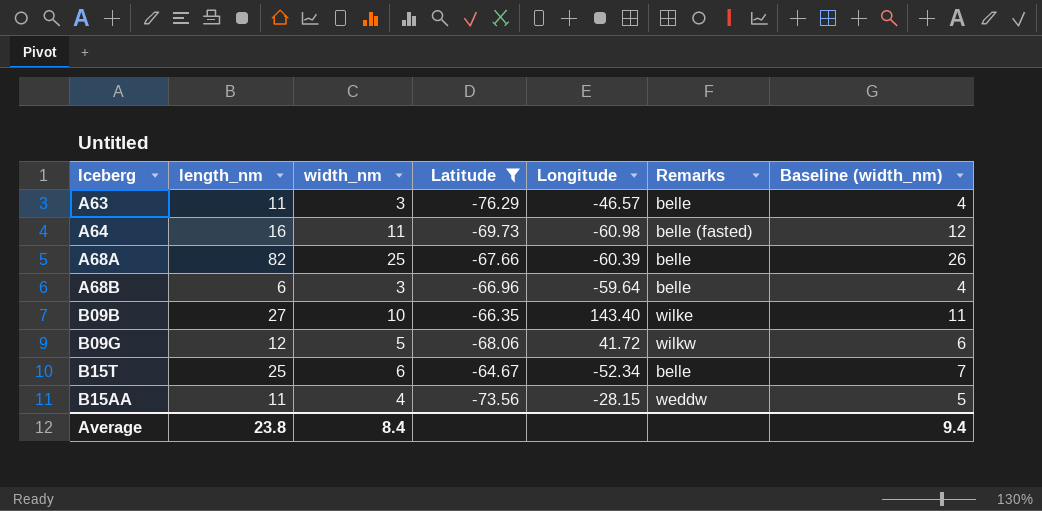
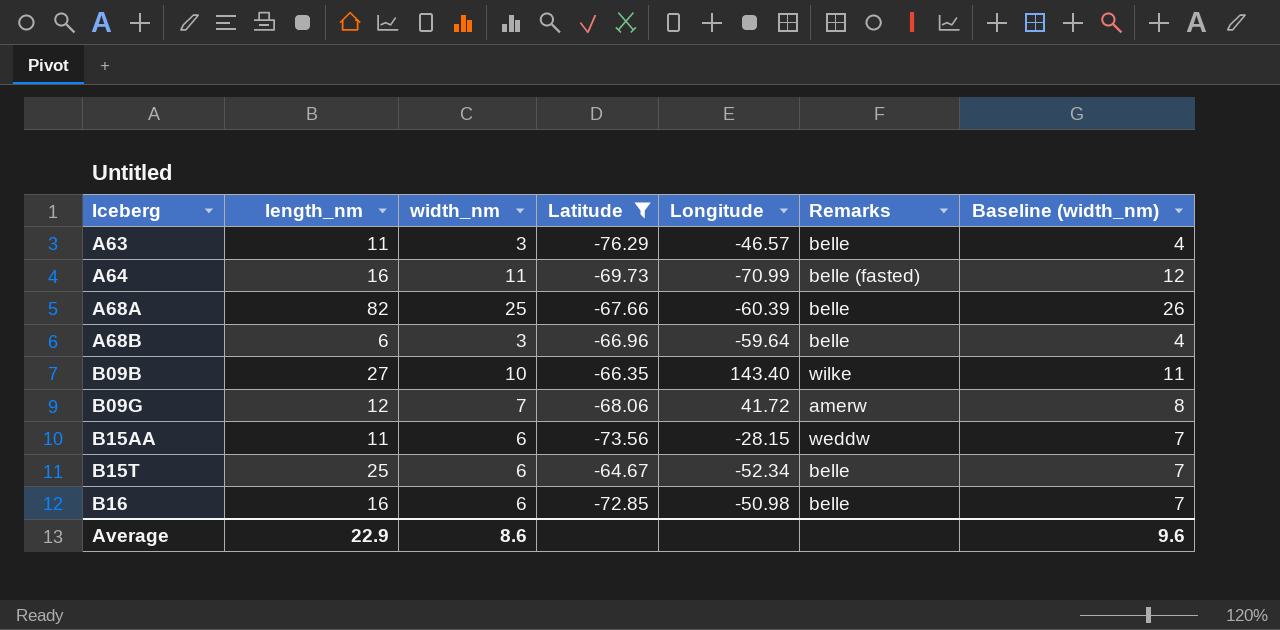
row order: none -> Iceberg ascending
A64 | Longitude: -60.98 -> -70.99
B09G | width_nm: 5 -> 7
B09G | Remarks: wilkw -> amerw
B09G | Baseline (width_nm): 6 -> 8
B15AA | width_nm: 4 -> 6
B15AA | Baseline (width_nm): 5 -> 7
row B16: none -> 16 | 6 | -72.85 | -50.98 | belle | 7
Average | length_nm: 23.8 -> 22.9
Average | width_nm: 8.4 -> 8.6
Average | Baseline (width_nm): 9.4 -> 9.6

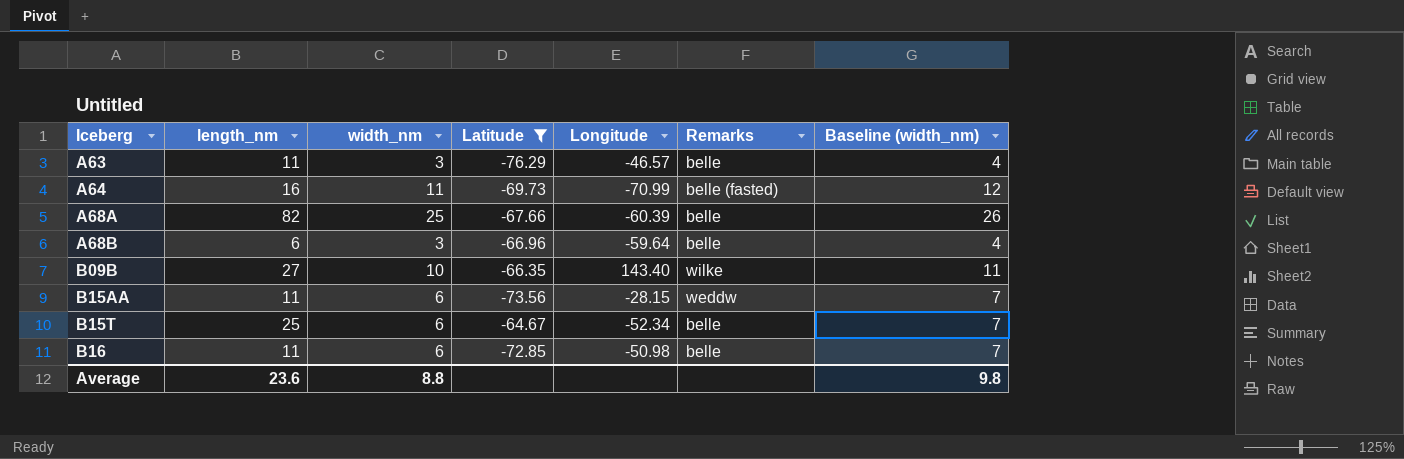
row B09G: 12 | 7 | -68.06 | 41.72 | amerw | 8 -> none
B16 | length_nm: 16 -> 11
Average | length_nm: 22.9 -> 23.6
Average | width_nm: 8.6 -> 8.8
Average | Baseline (width_nm): 9.6 -> 9.8

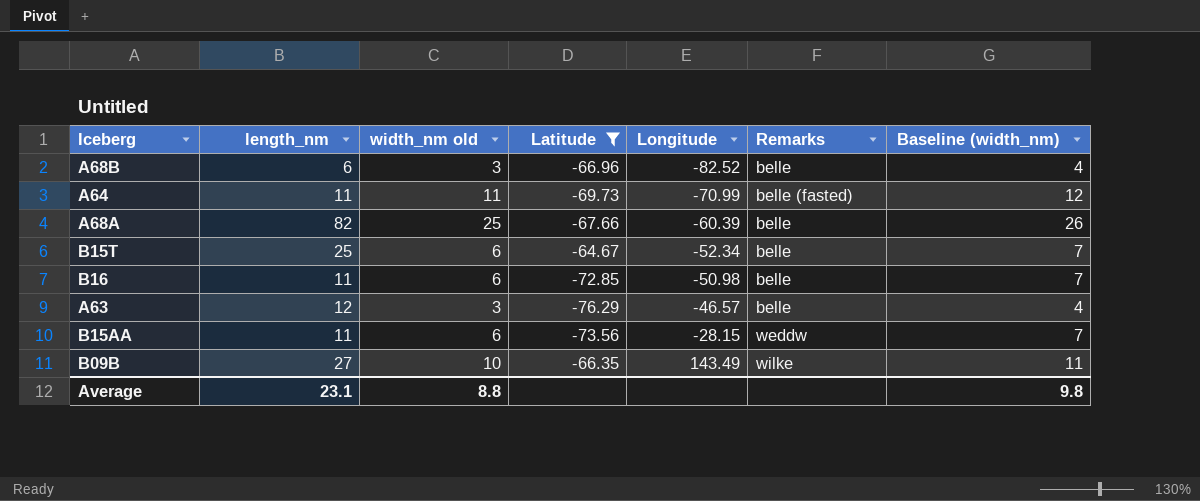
row order: Iceberg ascending -> Longitude ascending
column name: width_nm -> width_nm old
A68B | Longitude: -59.64 -> -82.52
A64 | length_nm: 16 -> 11
A63 | length_nm: 11 -> 12
B09B | Longitude: 143.40 -> 143.49
Average | length_nm: 23.6 -> 23.1

